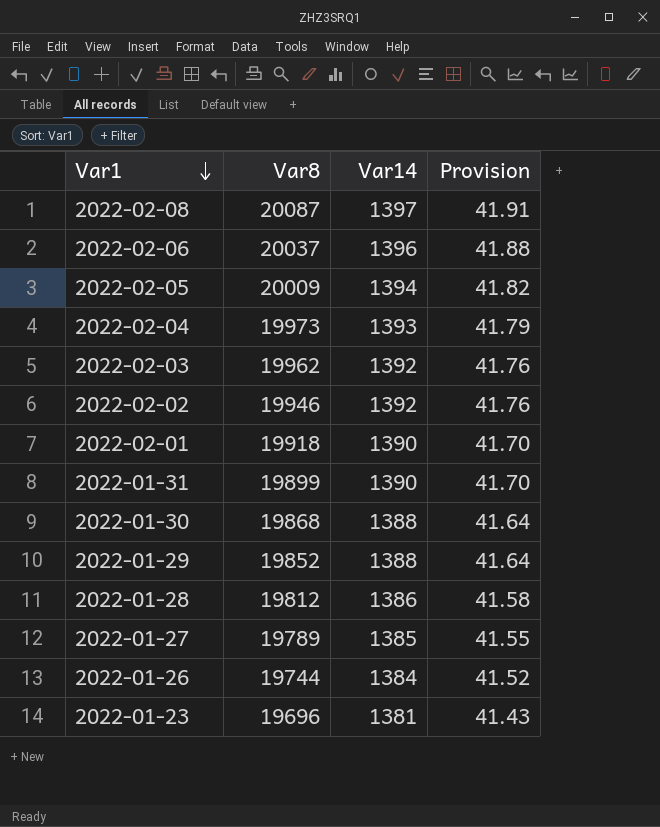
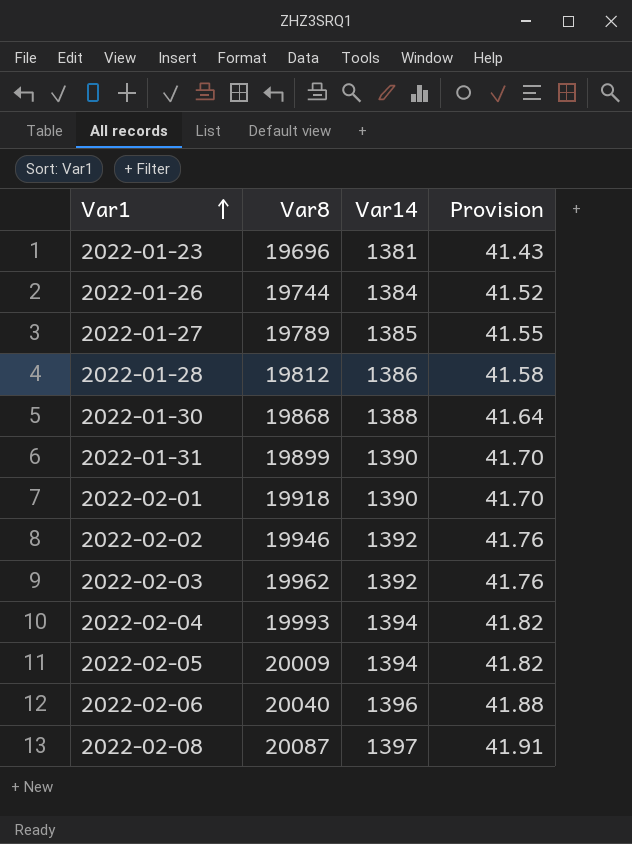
row order: Var1 descending -> Var1 ascending
row 2022-01-29: 19852 | 1388 | 41.64 -> none
2022-02-04 | Var8: 19973 -> 19993
2022-02-04 | Var14: 1393 -> 1394
2022-02-04 | Provision: 41.79 -> 41.82
2022-02-06 | Var8: 20037 -> 20040

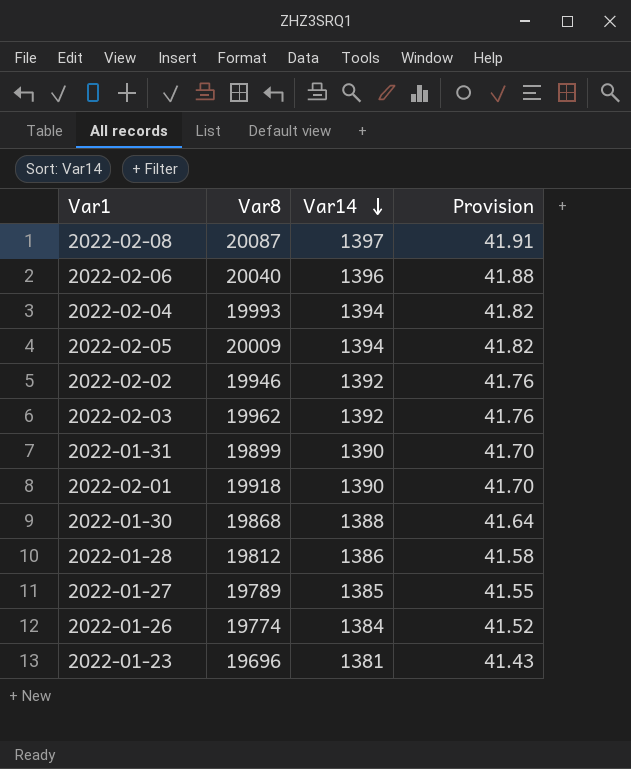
row order: Var1 ascending -> Var14 descending
2022-01-26 | Var8: 19744 -> 19774

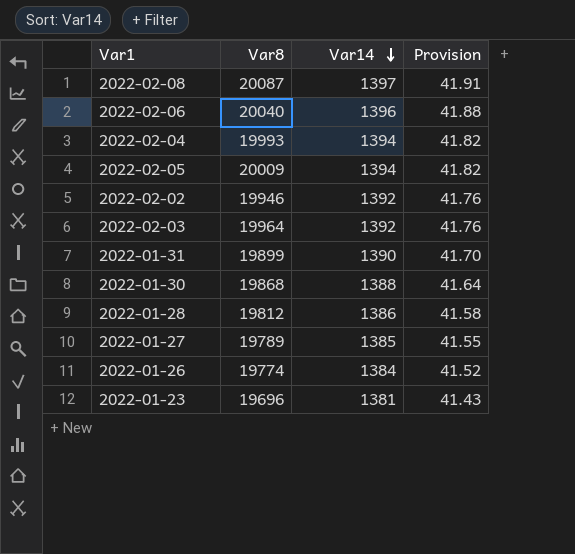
row 2022-02-01: 19918 | 1390 | 41.70 -> none
2022-02-03 | Var8: 19962 -> 19964

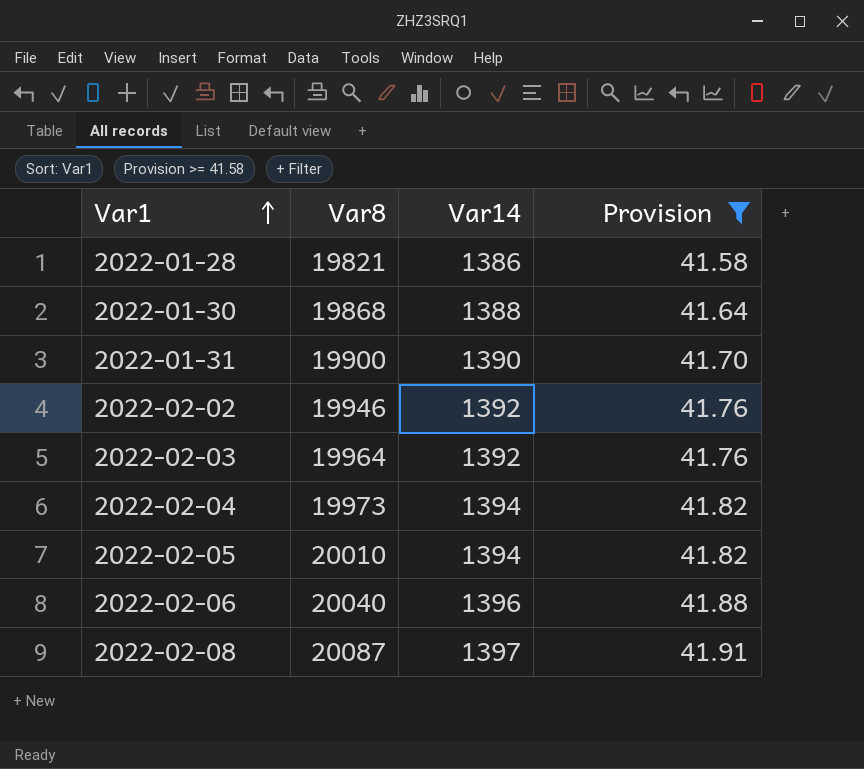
filter: none -> Provision >= 41.58
row order: Var14 descending -> Var1 ascending
2022-01-28 | Var8: 19812 -> 19821
2022-01-31 | Var8: 19899 -> 19900
2022-02-04 | Var8: 19993 -> 19973
2022-02-05 | Var8: 20009 -> 20010

